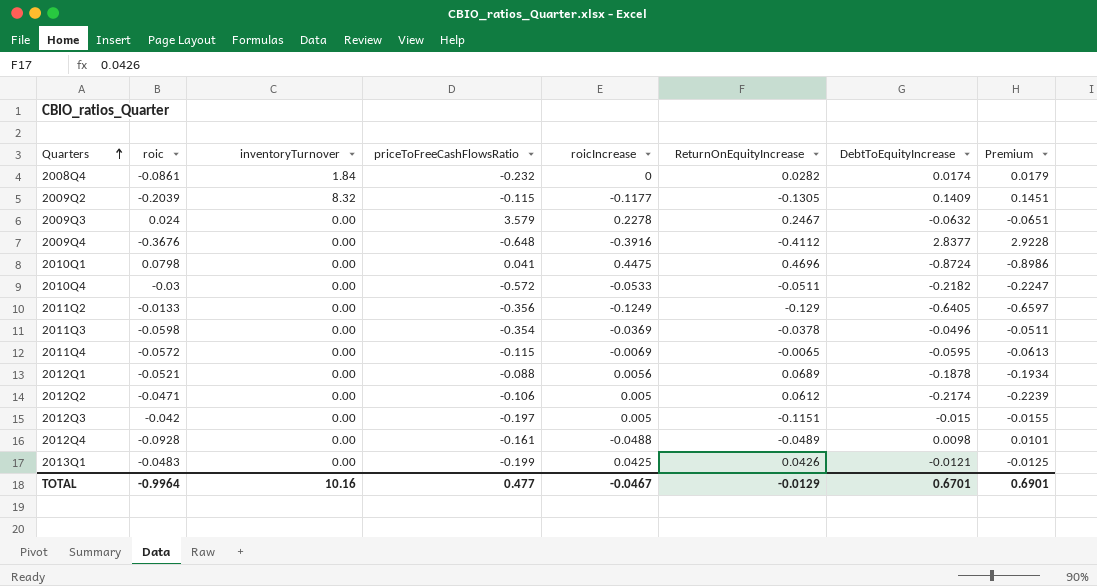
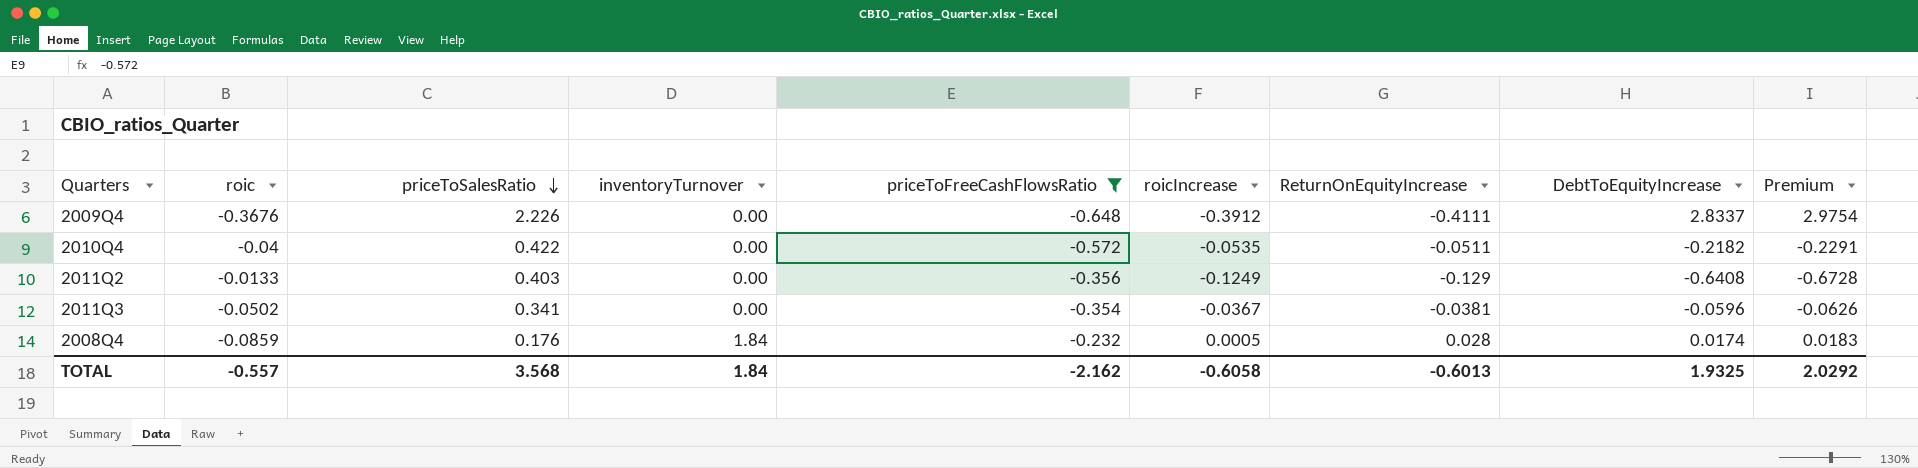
filter: none -> priceToFreeCashFlowsRatio <= -0.232
row order: Quarters ascending -> priceToSalesRatio descending
column priceToSalesRatio | position: none -> 3
column Premium | formula: [DebtToEquityIncrease] * 1.03 -> [DebtToEquityIncrease] * 1.05
2009Q4 | roicIncrease: -0.3916 -> -0.3912
2009Q4 | ReturnOnEquityIncrease: -0.4112 -> -0.4111
2009Q4 | DebtToEquityIncrease: 2.8377 -> 2.8337
2010Q4 | roic: -0.03 -> -0.04
2010Q4 | roicIncrease: -0.0533 -> -0.0535
2011Q2 | DebtToEquityIncrease: -0.6405 -> -0.6408
2011Q3 | roic: -0.0598 -> -0.0502
2011Q3 | roicIncrease: -0.0369 -> -0.0367
2011Q3 | ReturnOnEquityIncrease: -0.0378 -> -0.0381
2011Q3 | DebtToEquityIncrease: -0.0496 -> -0.0596
2008Q4 | roic: -0.0861 -> -0.0859
2008Q4 | roicIncrease: 0 -> 0.0005
2008Q4 | ReturnOnEquityIncrease: 0.0282 -> 0.028
TOTAL | roic: -0.9964 -> -0.557
TOTAL | inventoryTurnover: 10.16 -> 1.84
TOTAL | priceToFreeCashFlowsRatio: 0.477 -> -2.162
TOTAL | roicIncrease: -0.0467 -> -0.6058
TOTAL | ReturnOnEquityIncrease: -0.0129 -> -0.6013
TOTAL | DebtToEquityIncrease: 0.6701 -> 1.9325
TOTAL | Premium: 0.6901 -> 2.0292

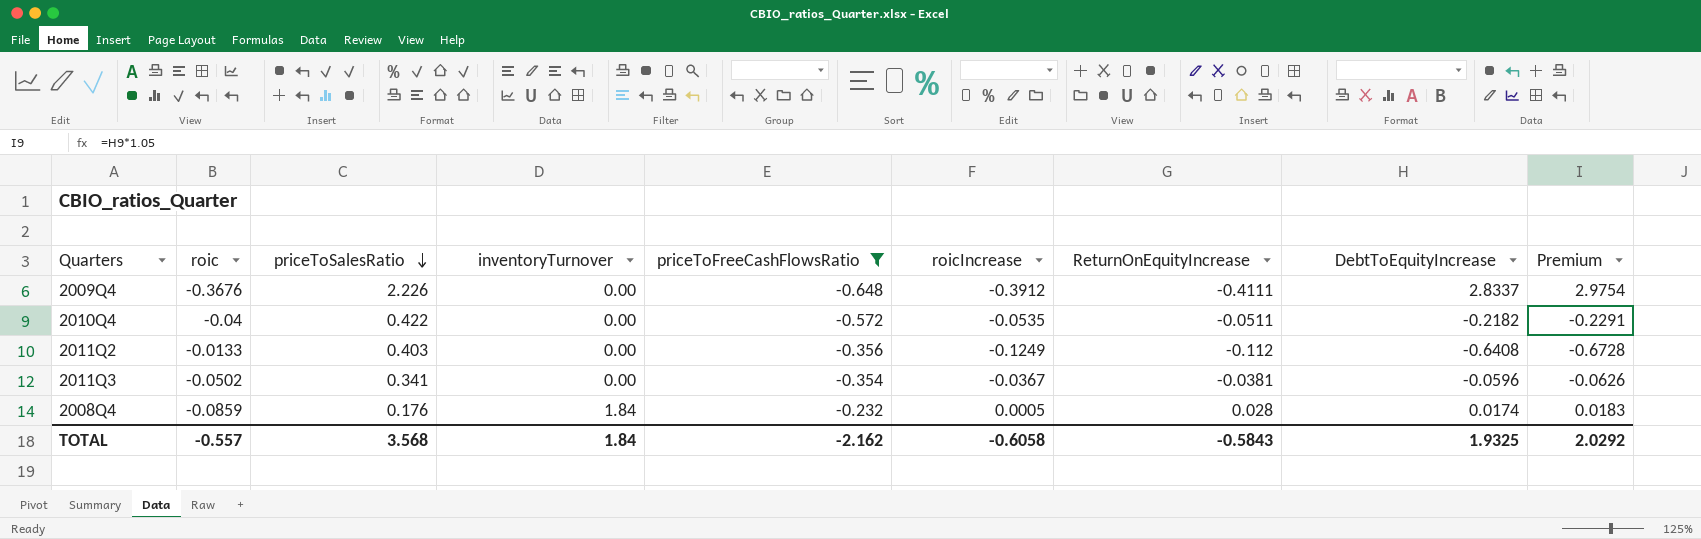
2011Q2 | ReturnOnEquityIncrease: -0.129 -> -0.112
TOTAL | ReturnOnEquityIncrease: -0.6013 -> -0.5843

